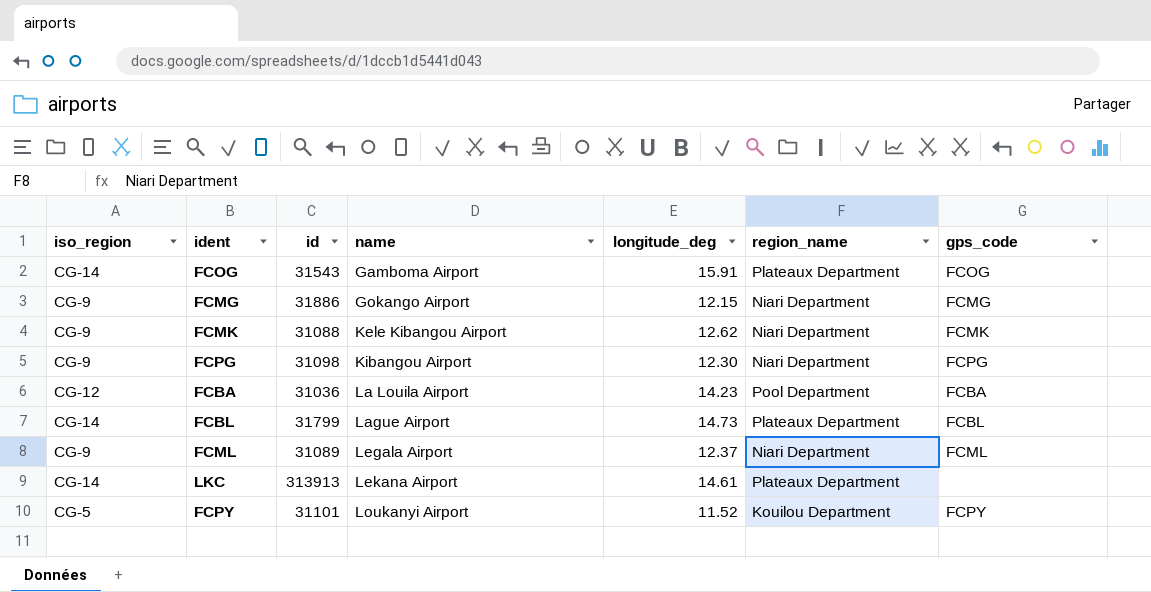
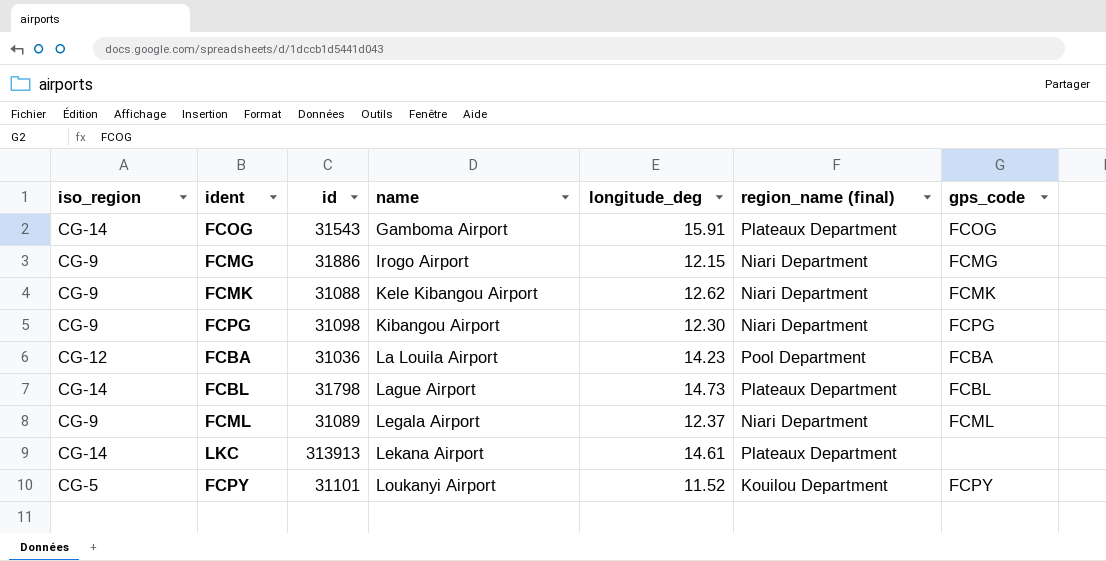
column name: region_name -> region_name (final)
FCMG | name: Gokango Airport -> Irogo Airport
FCBL | id: 31799 -> 31798

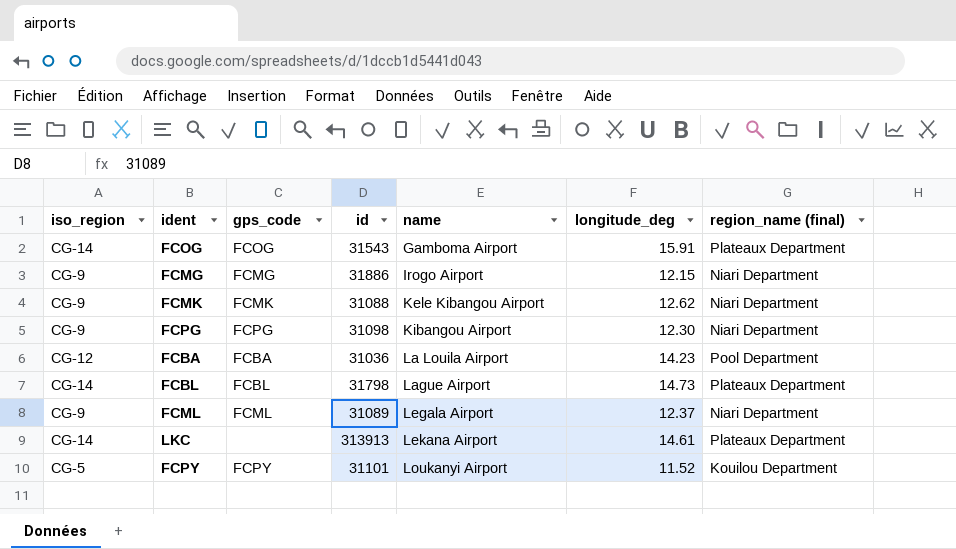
column gps_code | position: 7 -> 3

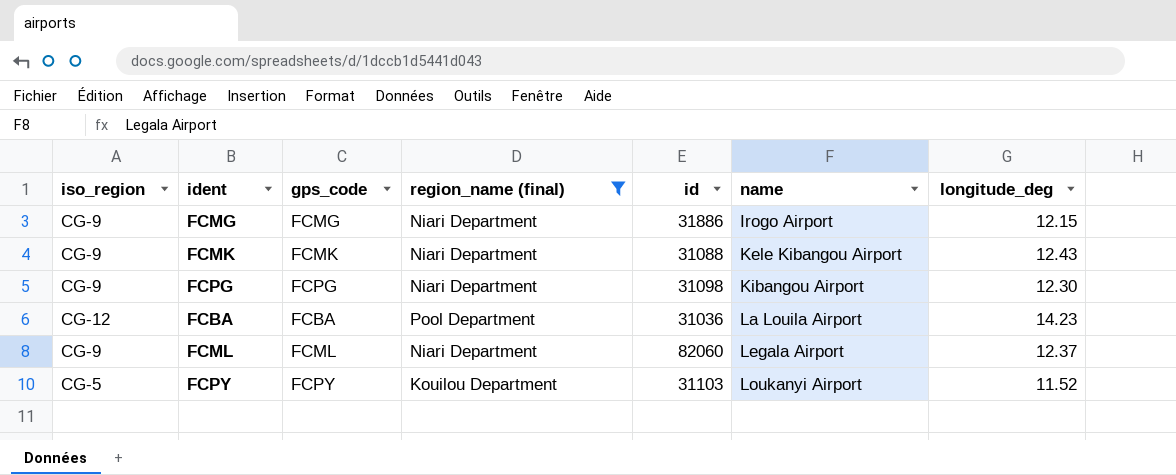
filter: none -> region_name (final) != Plateaux Department
column region_name (final) | position: 7 -> 4
FCMK | longitude_deg: 12.62 -> 12.43
FCML | id: 31089 -> 82060
FCPY | id: 31101 -> 31103

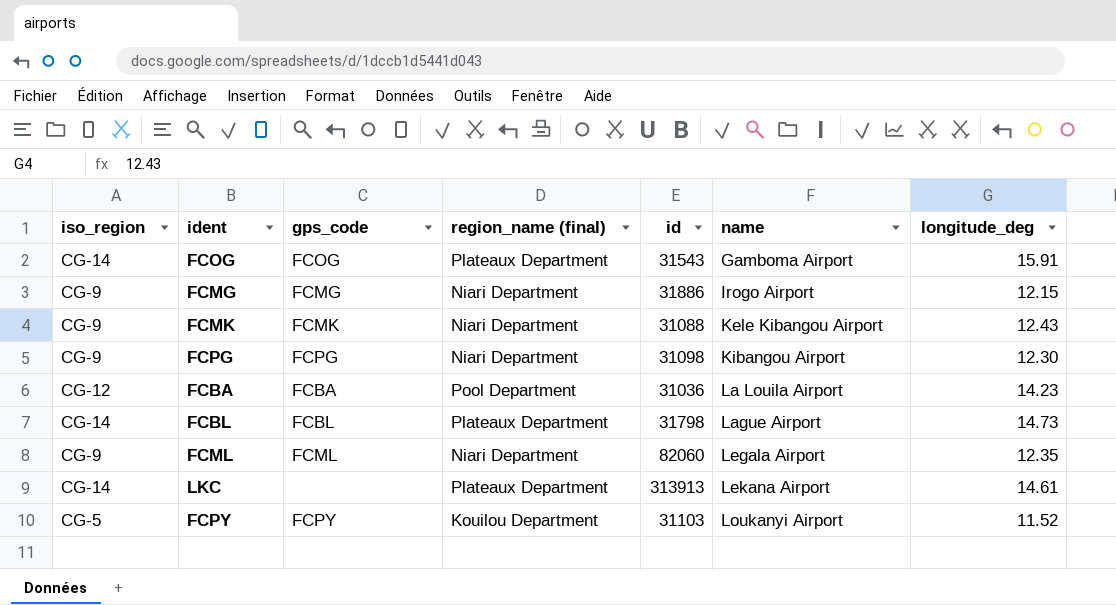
filter: region_name (final) != Plateaux Department -> none
FCML | longitude_deg: 12.37 -> 12.35

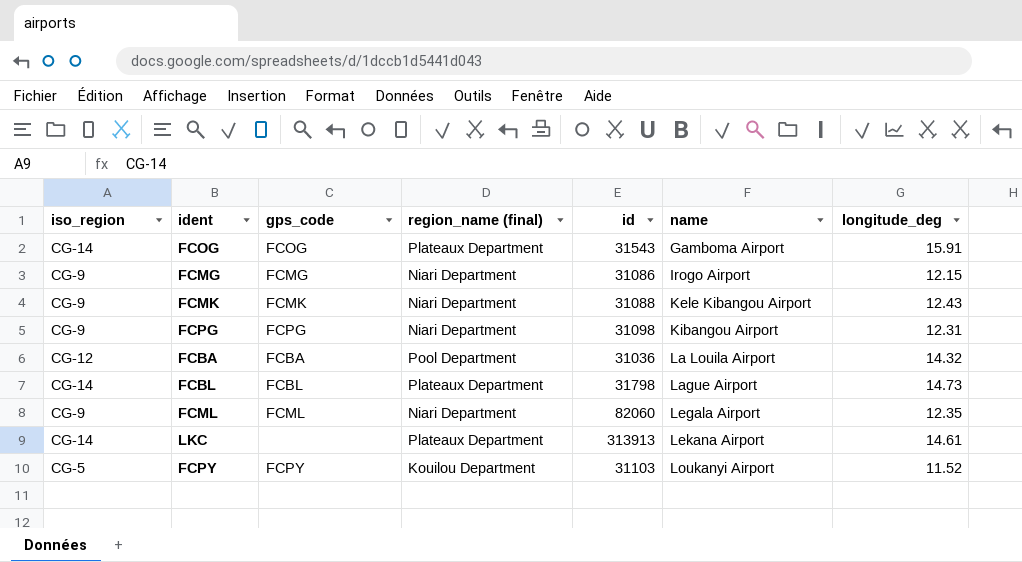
FCMG | id: 31886 -> 31086
FCPG | longitude_deg: 12.30 -> 12.31
FCBA | longitude_deg: 14.23 -> 14.32

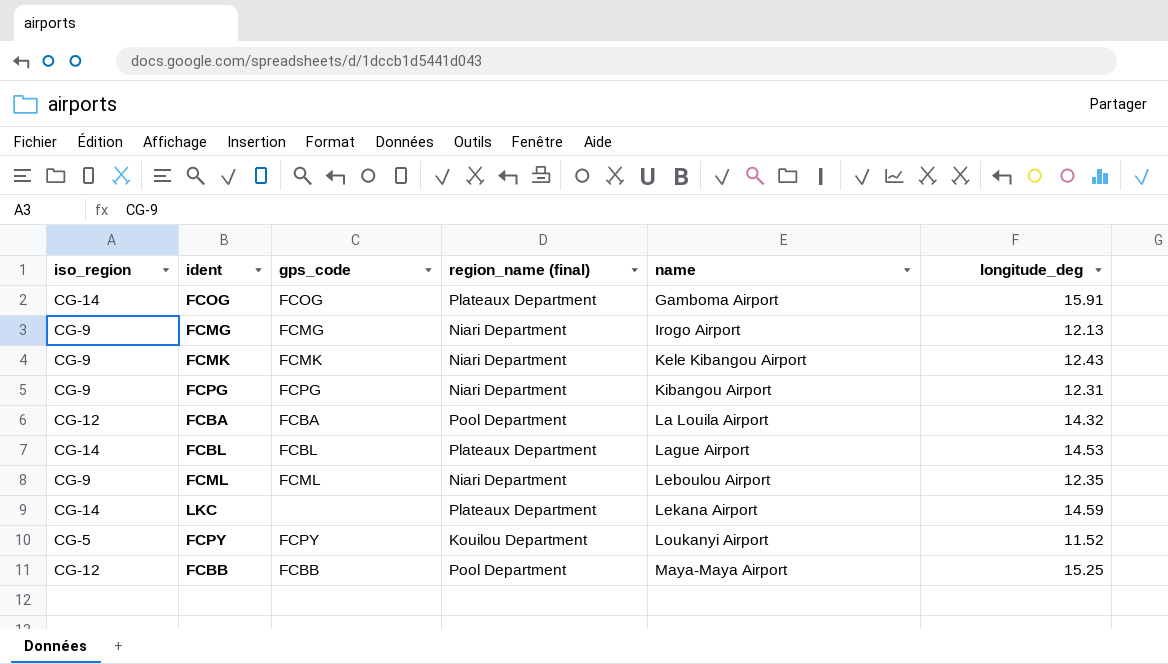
column id | position: 5 -> none
FCMG | longitude_deg: 12.15 -> 12.13
FCBL | longitude_deg: 14.73 -> 14.53
FCML | name: Legala Airport -> Leboulou Airport
LKC | longitude_deg: 14.61 -> 14.59
row FCBB: none -> CG-12 | FCBB | Pool Department | Maya-Maya Airport | 15.25

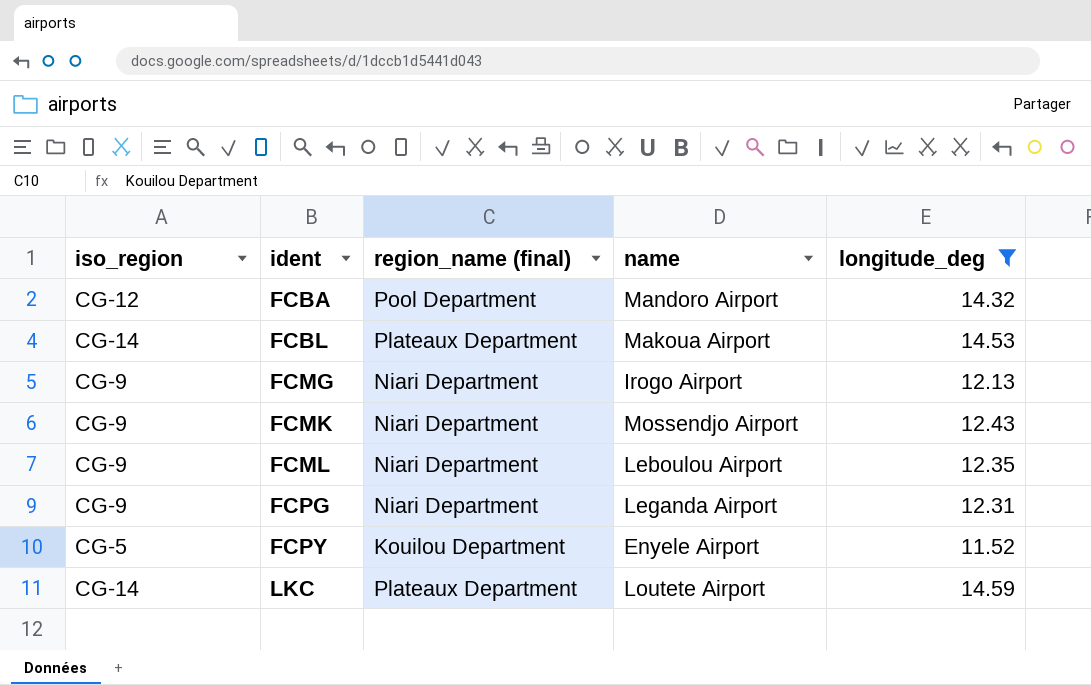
filter: none -> longitude_deg <= 14.59
row order: name ascending -> ident ascending
column gps_code | position: 3 -> none
FCBA | name: La Louila Airport -> Mandoro Airport
FCBL | name: Lague Airport -> Makoua Airport
FCMK | name: Kele Kibangou Airport -> Mossendjo Airport
FCPG | name: Kibangou Airport -> Leganda Airport
FCPY | name: Loukanyi Airport -> Enyele Airport
LKC | name: Lekana Airport -> Loutete Airport

